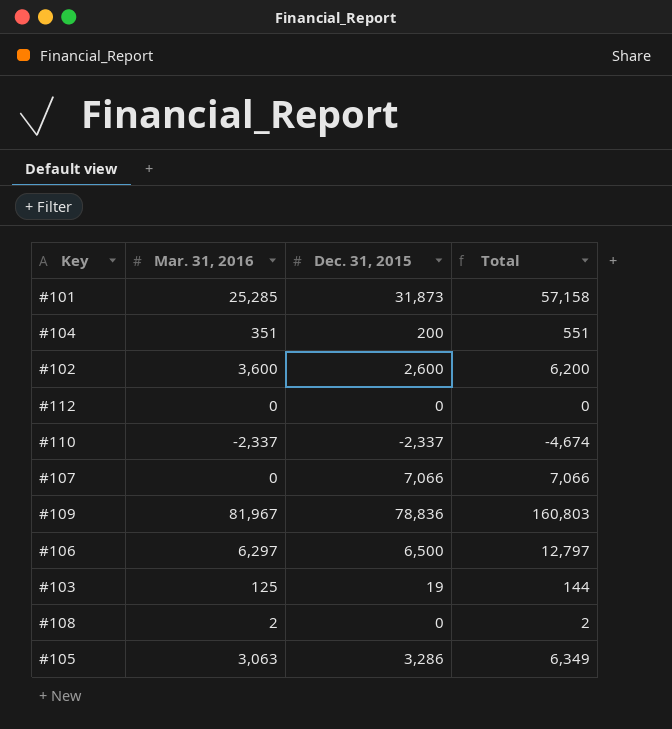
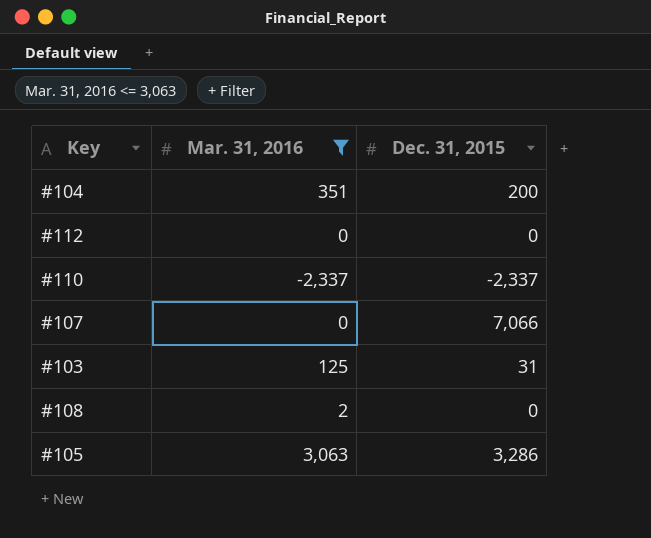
filter: none -> Mar. 31, 2016 <= 3,063
column Total | formula: [Mar. 31, 2016] + [Dec. 31, 2015] -> none
#103 | Dec. 31, 2015: 19 -> 31

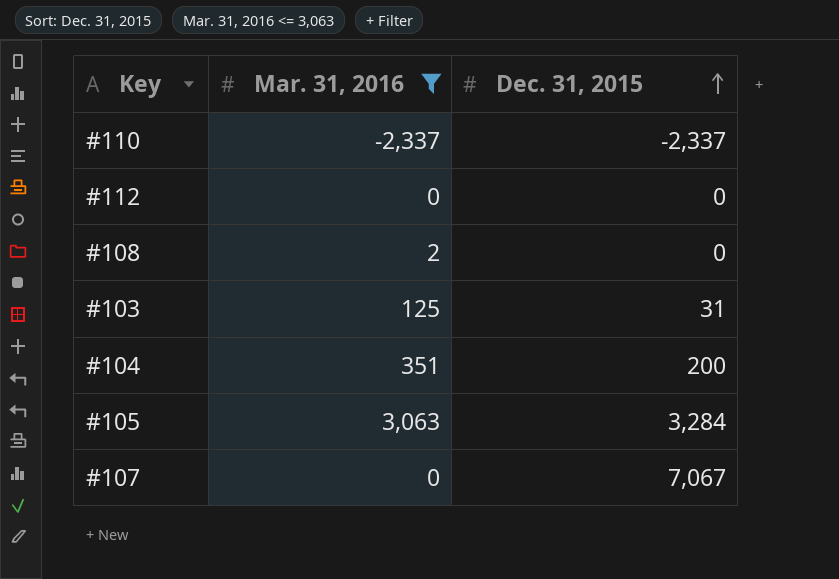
row order: none -> Dec. 31, 2015 ascending
#105 | Dec. 31, 2015: 3,286 -> 3,284
#107 | Dec. 31, 2015: 7,066 -> 7,067

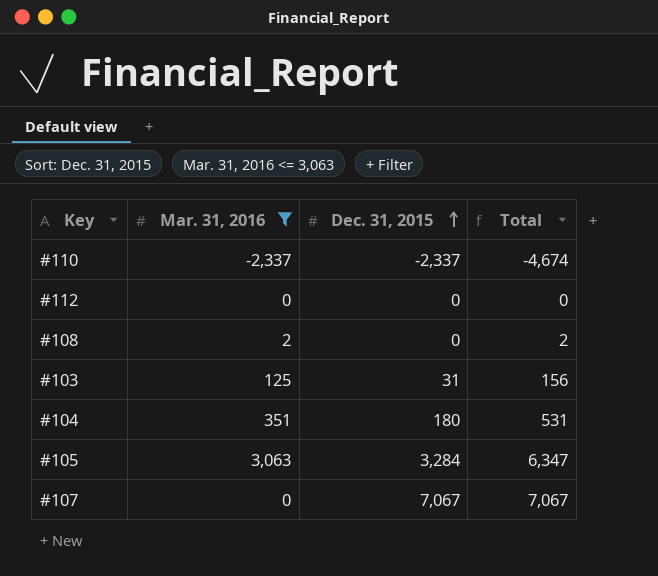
column Total | formula: none -> [Mar. 31, 2016] + [Dec. 31, 2015]
#104 | Dec. 31, 2015: 200 -> 180

